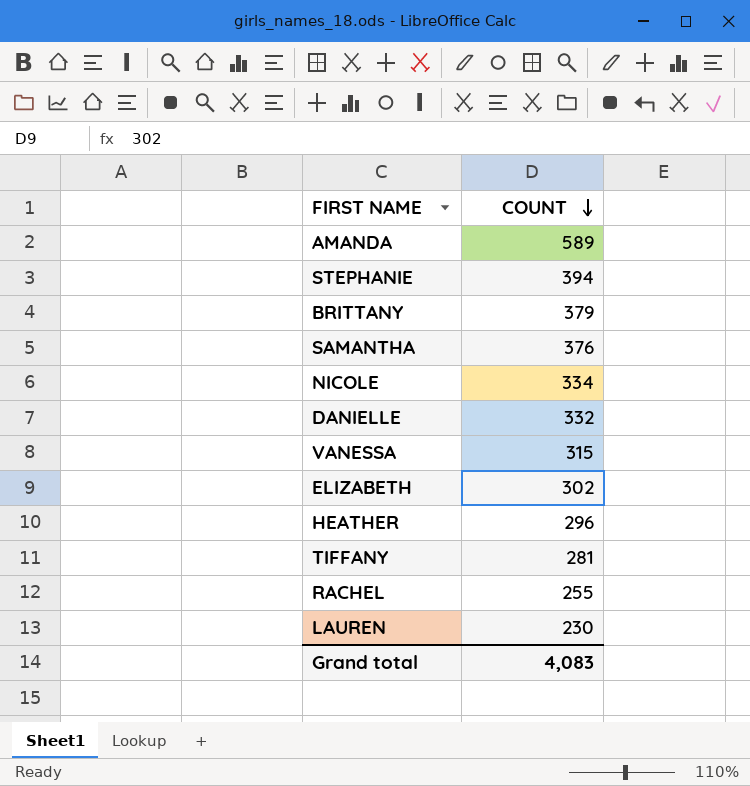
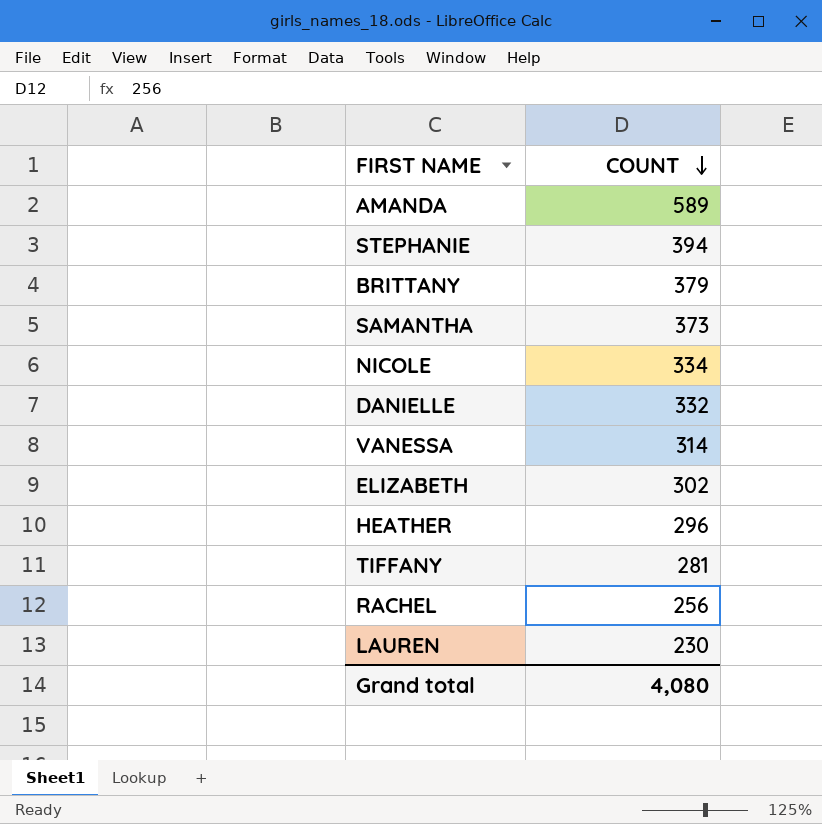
SAMANTHA | COUNT: 376 -> 373
VANESSA | COUNT: 315 -> 314
RACHEL | COUNT: 255 -> 256
Grand total | COUNT: 4,083 -> 4,080

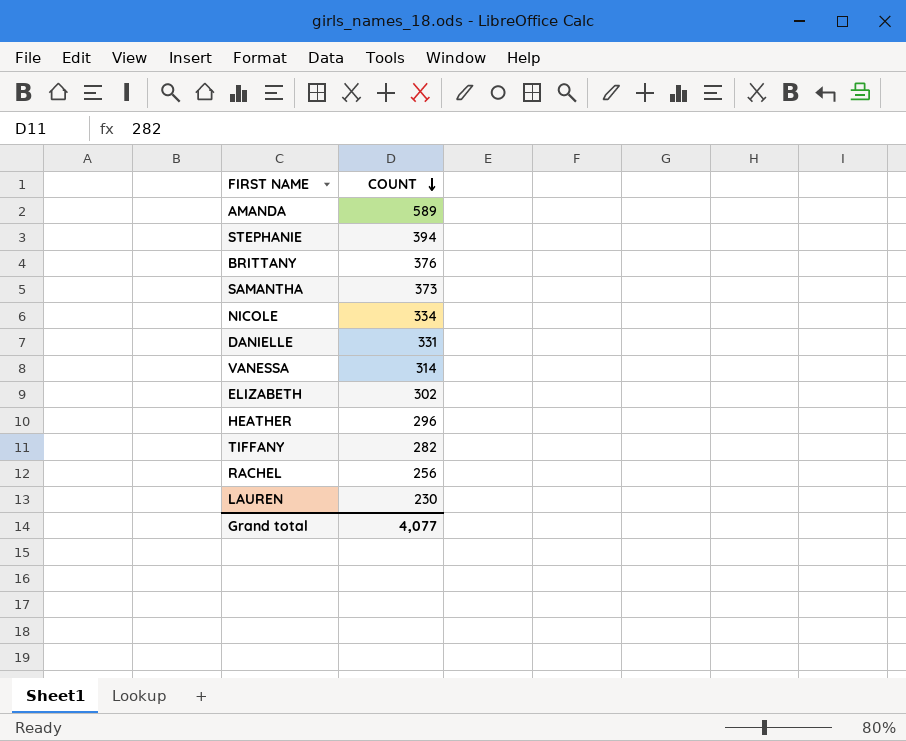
BRITTANY | COUNT: 379 -> 376
DANIELLE | COUNT: 332 -> 331
TIFFANY | COUNT: 281 -> 282
Grand total | COUNT: 4,080 -> 4,077

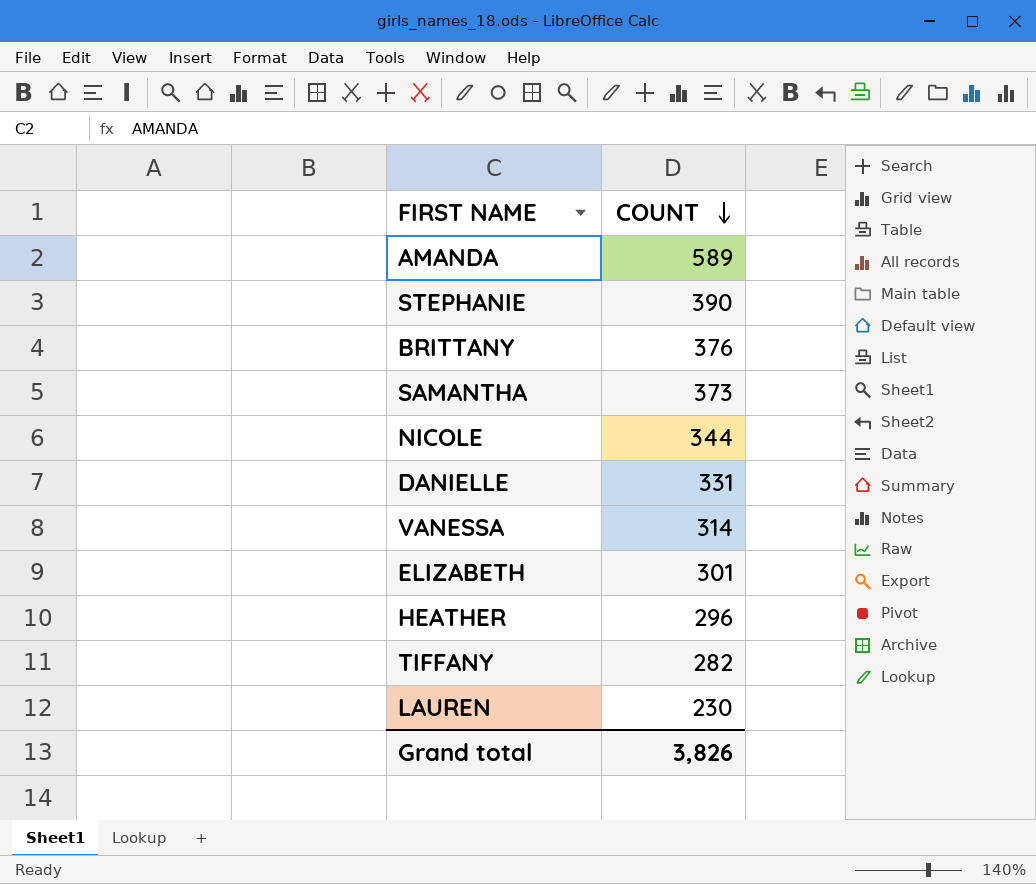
row RACHEL: 256 -> none
STEPHANIE | COUNT: 394 -> 390
NICOLE | COUNT: 334 -> 344
ELIZABETH | COUNT: 302 -> 301
Grand total | COUNT: 4,077 -> 3,826

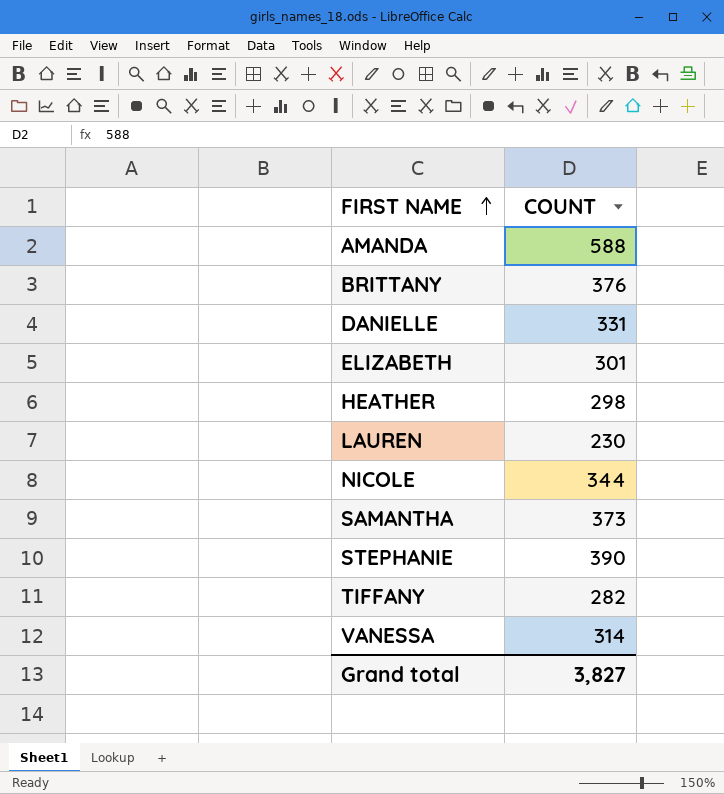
row order: COUNT descending -> FIRST NAME ascending
AMANDA | COUNT: 589 -> 588
HEATHER | COUNT: 296 -> 298
Grand total | COUNT: 3,826 -> 3,827

